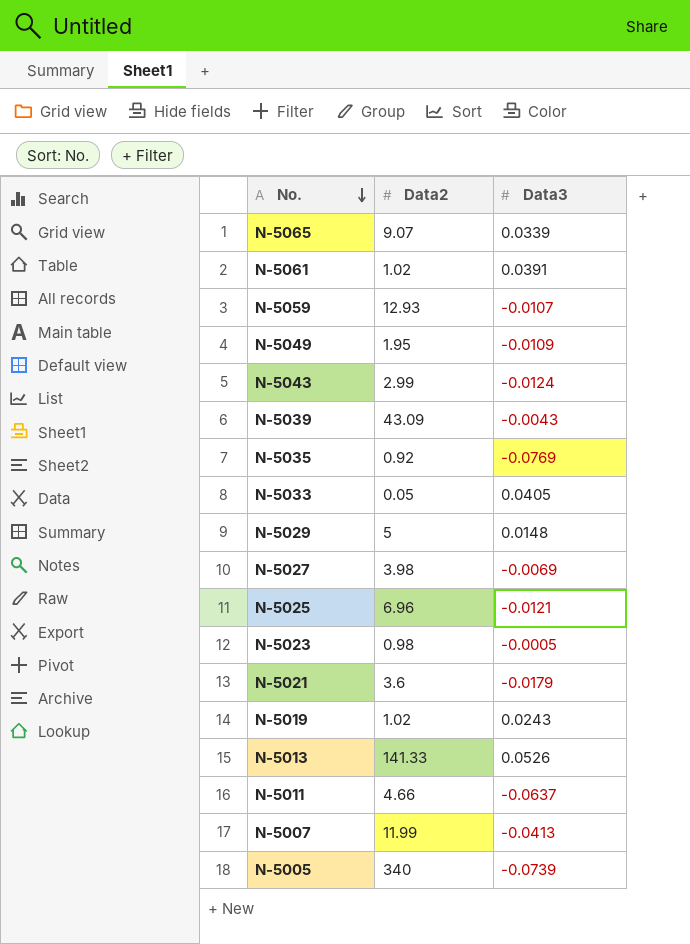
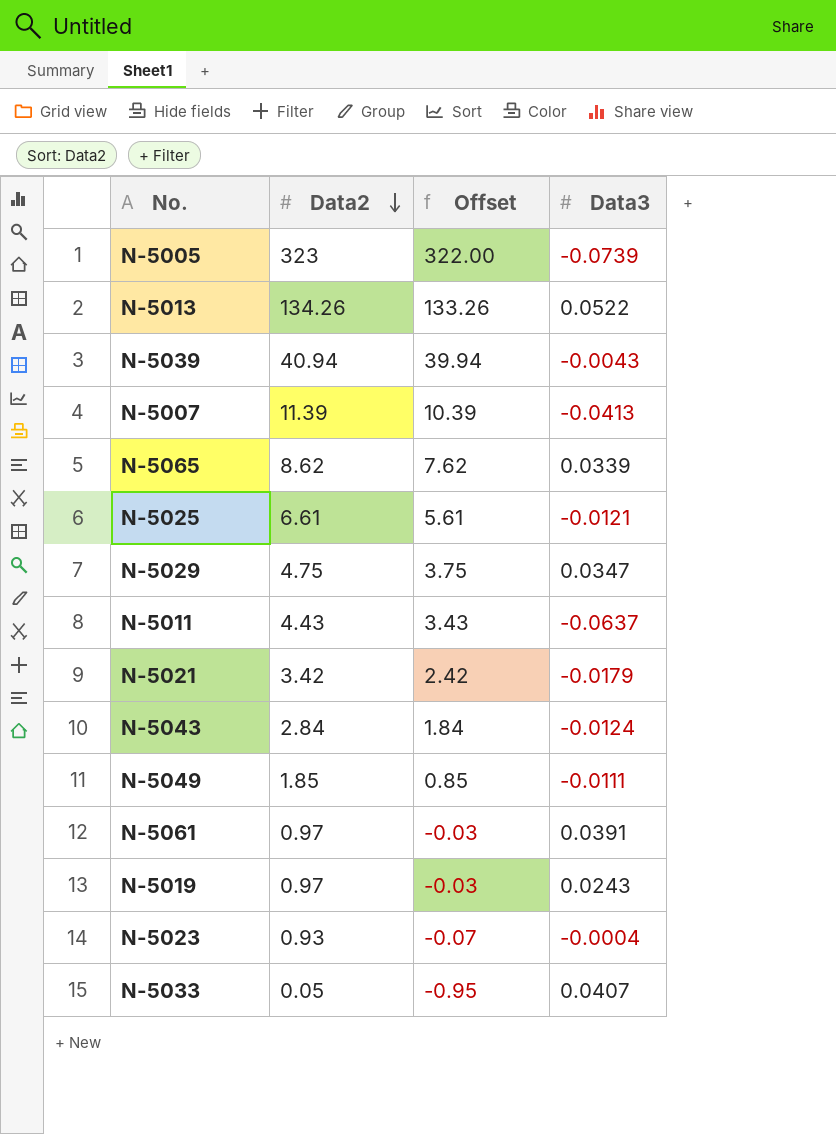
row order: No. descending -> Data2 descending
column Offset | formula: none -> [Data2] - 1
row N-5059: 12.93 | -0.0107 -> none
row N-5035: 0.92 | -0.0769 -> none
row N-5027: 3.98 | -0.0069 -> none
N-5005 | Data2: 340 -> 323
N-5013 | Data2: 141.33 -> 134.26
N-5013 | Data3: 0.0526 -> 0.0522
N-5039 | Data2: 43.09 -> 40.94
N-5007 | Data2: 11.99 -> 11.39
N-5065 | Data2: 9.07 -> 8.62
N-5025 | Data2: 6.96 -> 6.61
N-5029 | Data2: 5 -> 4.75
N-5029 | Data3: 0.0148 -> 0.0347
N-5011 | Data2: 4.66 -> 4.43
N-5021 | Data2: 3.6 -> 3.42
N-5043 | Data2: 2.99 -> 2.84
N-5049 | Data2: 1.95 -> 1.85
N-5049 | Data3: -0.0109 -> -0.0111
N-5061 | Data2: 1.02 -> 0.97
N-5019 | Data2: 1.02 -> 0.97
N-5023 | Data2: 0.98 -> 0.93
N-5023 | Data3: -0.0005 -> -0.0004
N-5033 | Data3: 0.0405 -> 0.0407

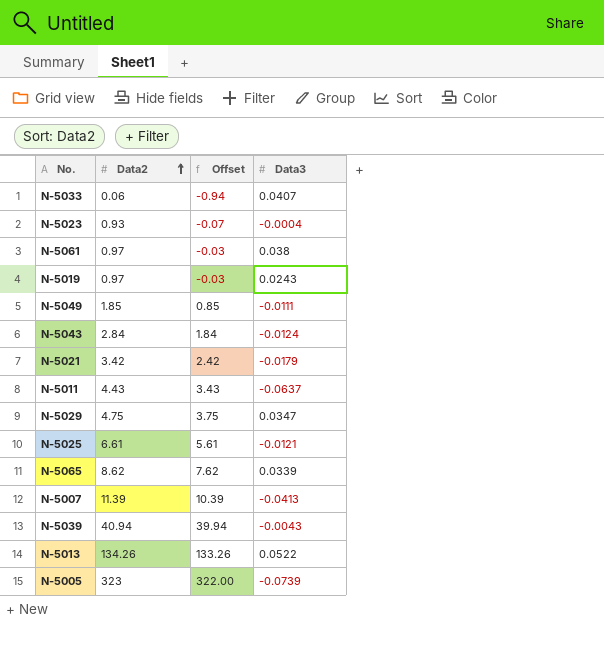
row order: Data2 descending -> Data2 ascending
N-5033 | Data2: 0.05 -> 0.06
N-5033 | Offset: -0.95 -> -0.94
N-5061 | Data3: 0.0391 -> 0.038

